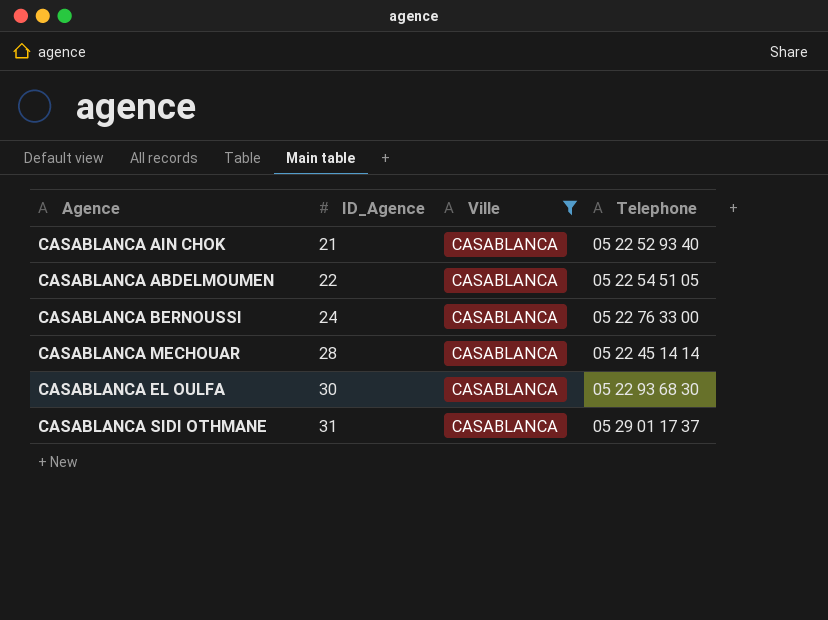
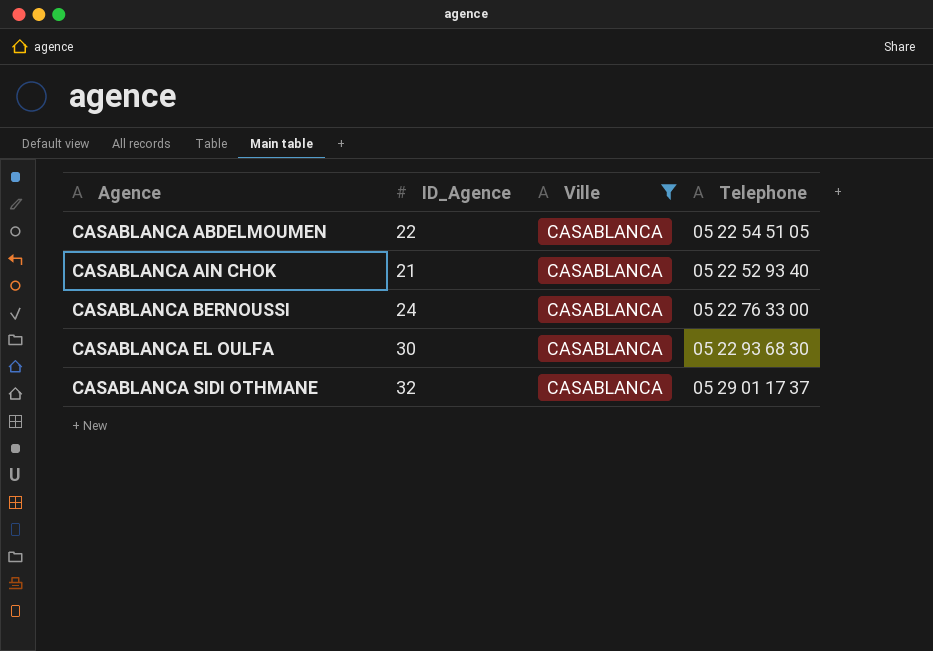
row order: ID_Agence ascending -> Agence ascending
row CASABLANCA MECHOUAR: 28 | CASABLANCA | 05 22 45 14 14 -> none
CASABLANCA SIDI OTHMANE | ID_Agence: 31 -> 32

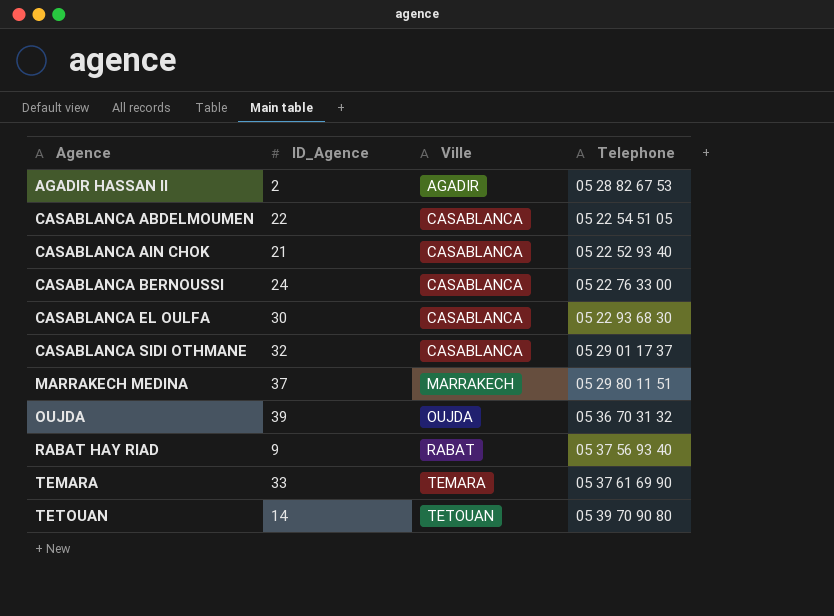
filter: Ville = CASABLANCA -> none

